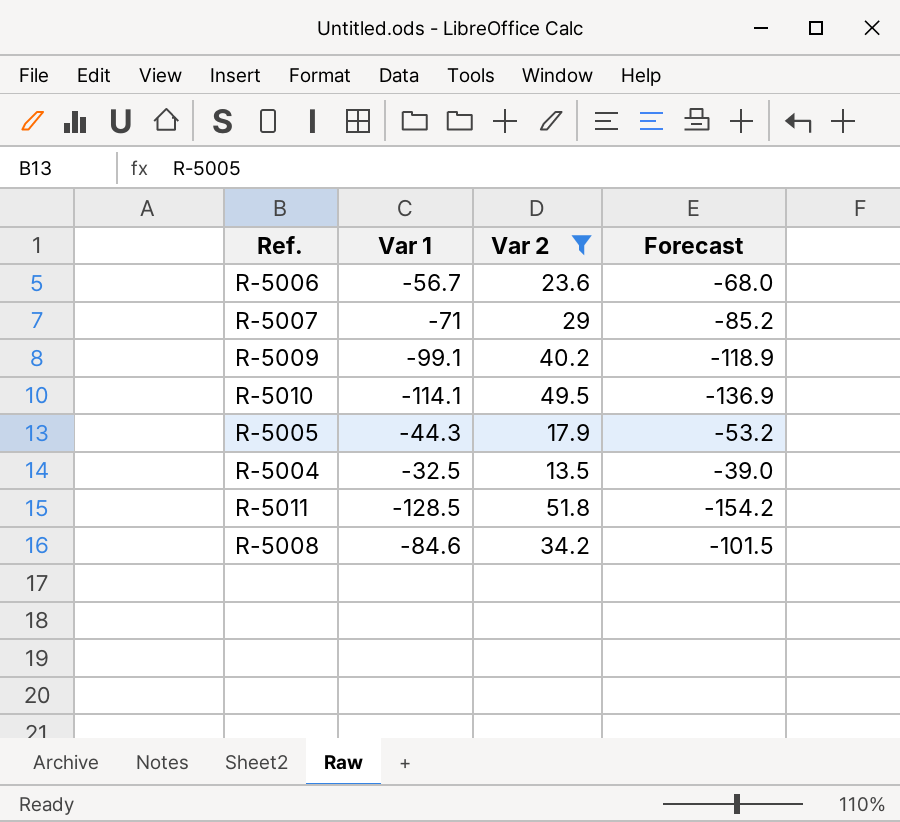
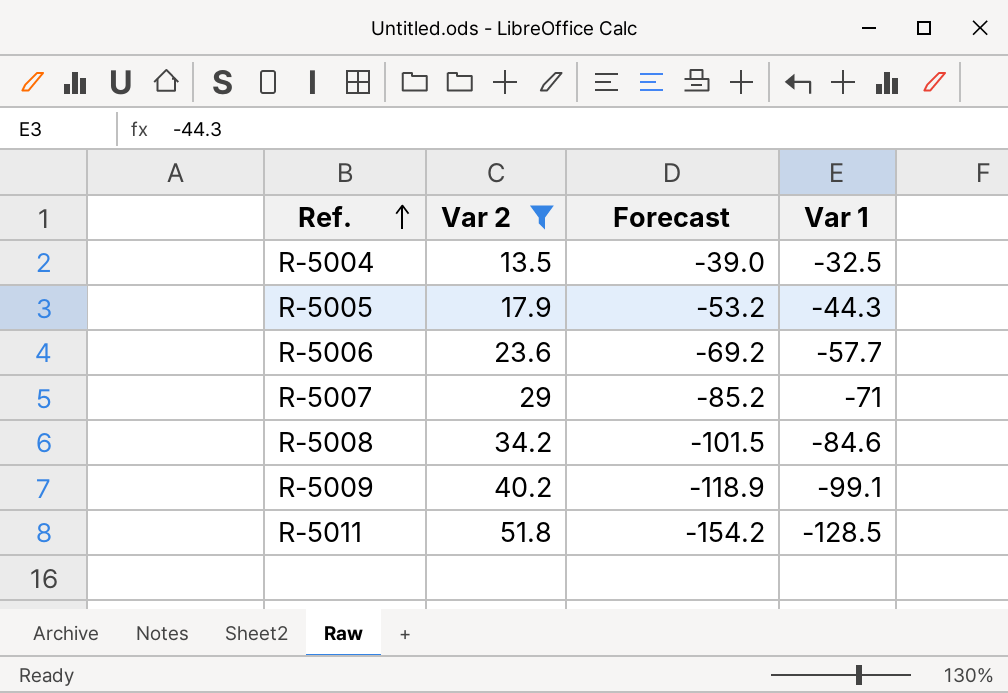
row order: none -> Ref. ascending
column Var 1 | position: 2 -> 4
row R-5010: -114.1 | 49.5 | -136.9 -> none
R-5006 | Forecast: -68.0 -> -69.2
R-5006 | Var 1: -56.7 -> -57.7

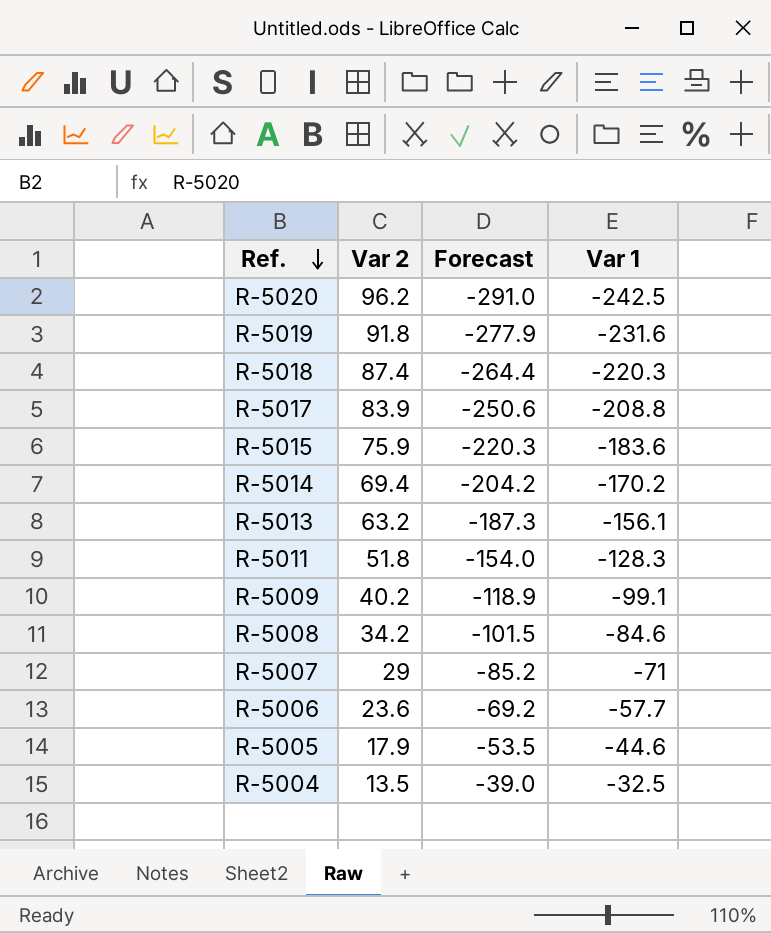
filter: Var 2 <= 51.8 -> none
row order: Ref. ascending -> Ref. descending
R-5011 | Forecast: -154.2 -> -154.0
R-5011 | Var 1: -128.5 -> -128.3
R-5005 | Forecast: -53.2 -> -53.5
R-5005 | Var 1: -44.3 -> -44.6

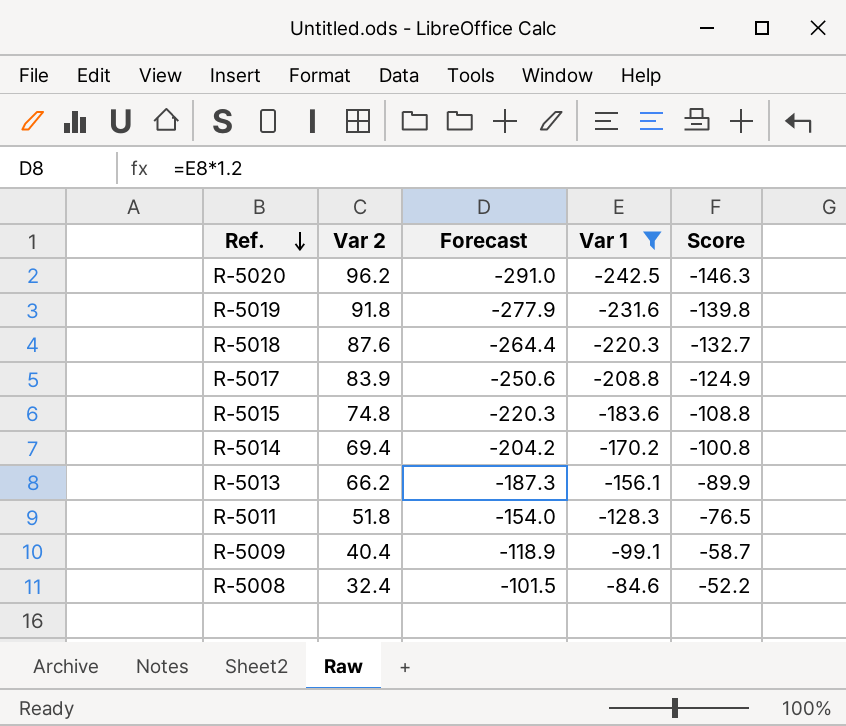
filter: none -> Var 1 <= -84.6
column Score | formula: none -> [Var 2] + [Var 1]
R-5018 | Var 2: 87.4 -> 87.6
R-5015 | Var 2: 75.9 -> 74.8
R-5013 | Var 2: 63.2 -> 66.2
R-5009 | Var 2: 40.2 -> 40.4
R-5008 | Var 2: 34.2 -> 32.4

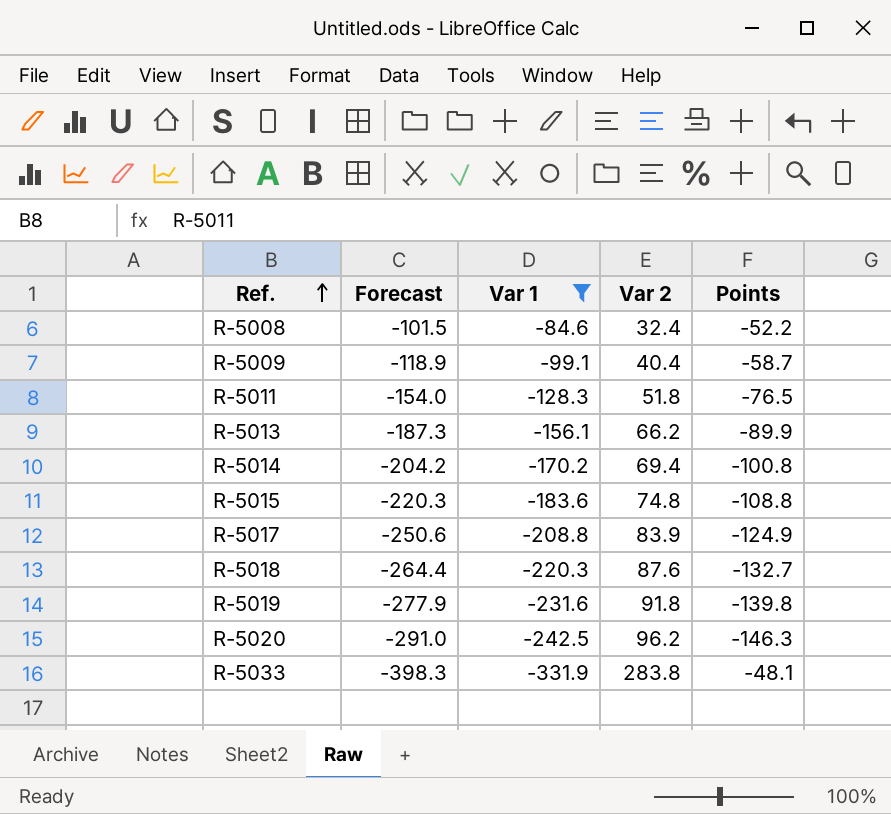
row order: Ref. descending -> Ref. ascending
column Var 2 | position: 2 -> 4
column name: Score -> Points
row R-5033: none -> -398.3 | -331.9 | 283.8 | -48.1

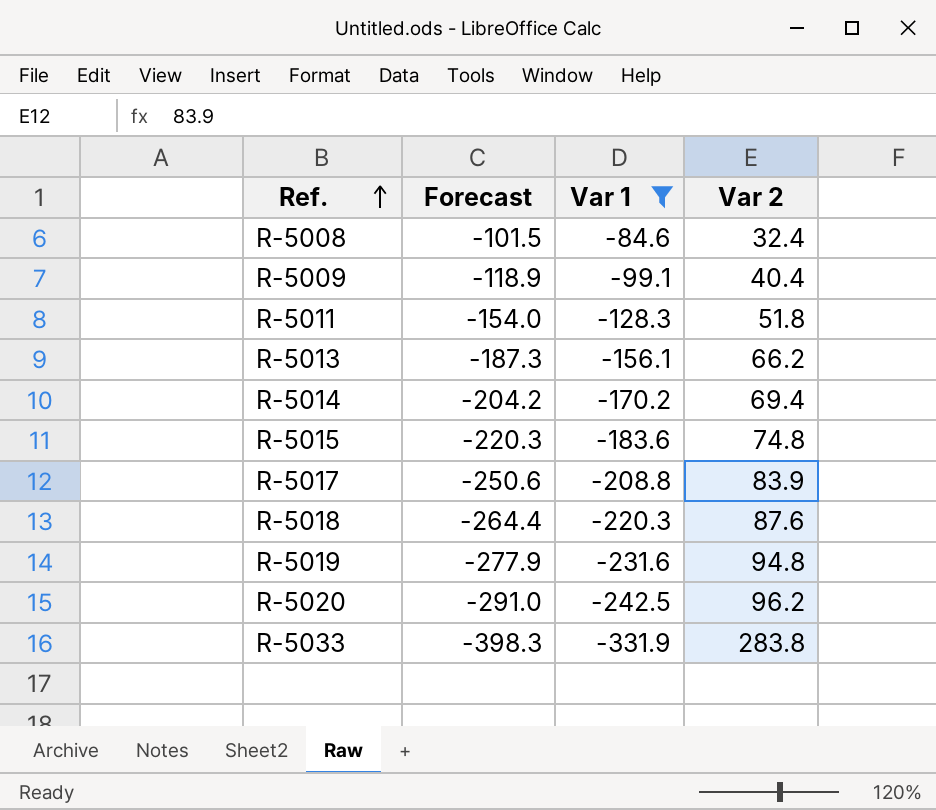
column Points | formula: [Var 1] + [Var 2] -> none
R-5019 | Var 2: 91.8 -> 94.8

